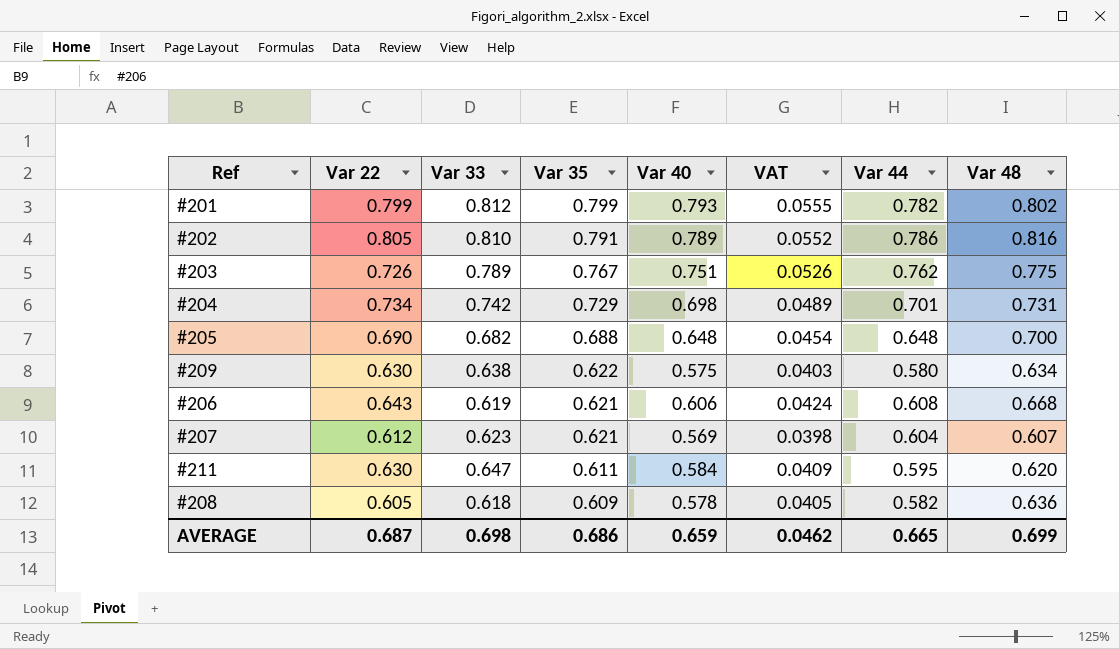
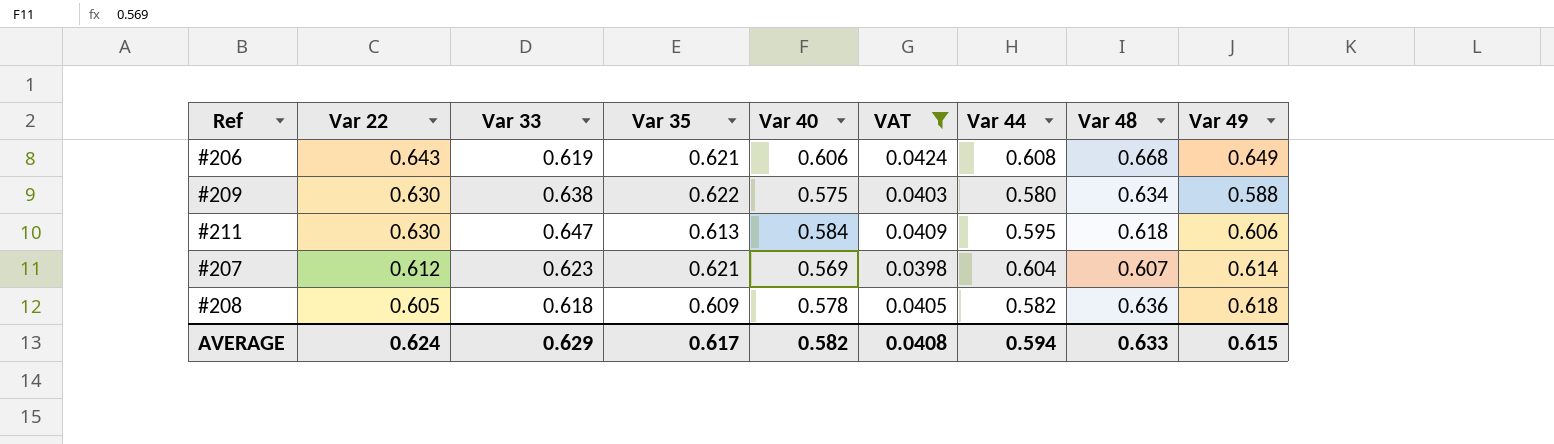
filter: none -> VAT <= 0.0424
row order: Var 35 descending -> Var 22 descending
column Var 49 | position: none -> 9
#211 | Var 35: 0.611 -> 0.613
#211 | Var 48: 0.620 -> 0.618
AVERAGE | Var 22: 0.687 -> 0.624
AVERAGE | Var 33: 0.698 -> 0.629
AVERAGE | Var 35: 0.686 -> 0.617
AVERAGE | Var 40: 0.659 -> 0.582
AVERAGE | VAT: 0.0462 -> 0.0408
AVERAGE | Var 44: 0.665 -> 0.594
AVERAGE | Var 48: 0.699 -> 0.633

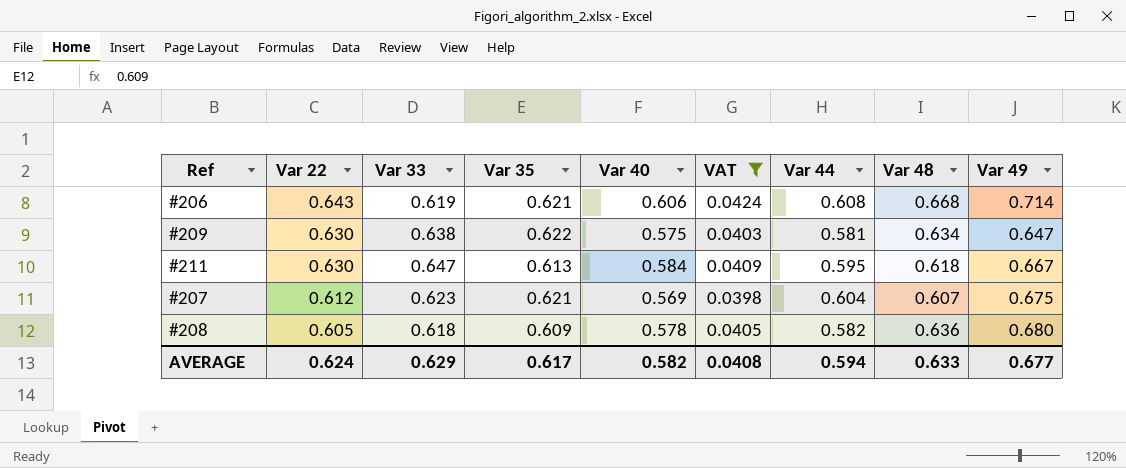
#206 | Var 49: 0.649 -> 0.714
#209 | Var 44: 0.580 -> 0.581
#209 | Var 49: 0.588 -> 0.647
#211 | Var 49: 0.606 -> 0.667
#207 | Var 49: 0.614 -> 0.675
#208 | Var 49: 0.618 -> 0.680
AVERAGE | Var 49: 0.615 -> 0.677

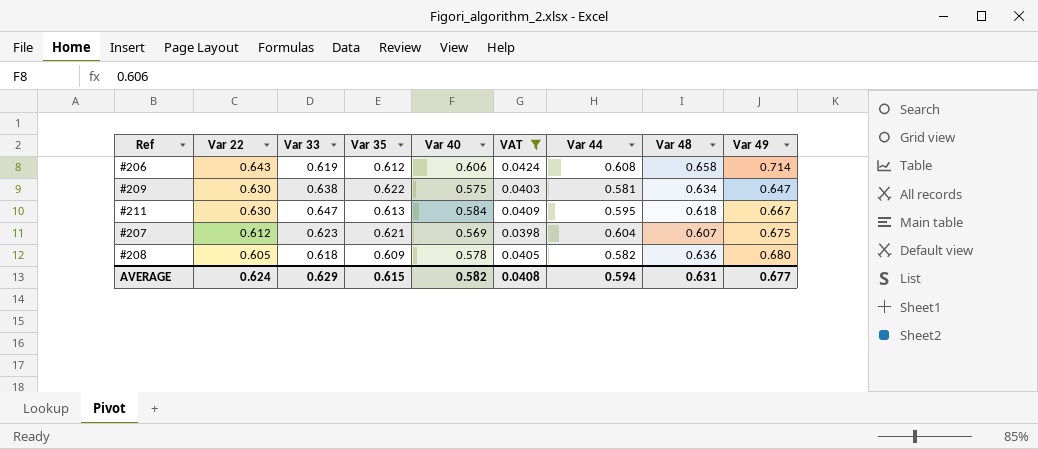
#206 | Var 35: 0.621 -> 0.612
#206 | Var 48: 0.668 -> 0.658
AVERAGE | Var 35: 0.617 -> 0.615
AVERAGE | Var 48: 0.633 -> 0.631

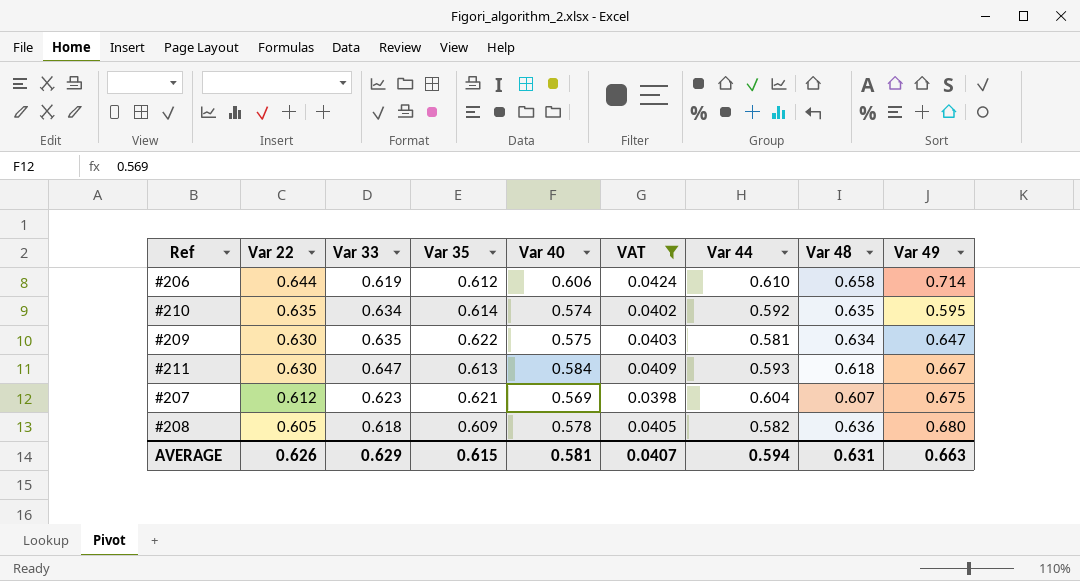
#206 | Var 22: 0.643 -> 0.644
#206 | Var 44: 0.608 -> 0.610
row #210: none -> 0.635 | 0.634 | 0.614 | 0.574 | 0.0402 | 0.592 | 0.635 | 0.595
#209 | Var 33: 0.638 -> 0.635
#211 | Var 44: 0.595 -> 0.593
AVERAGE | Var 22: 0.624 -> 0.626
AVERAGE | Var 40: 0.582 -> 0.581
AVERAGE | VAT: 0.0408 -> 0.0407
AVERAGE | Var 49: 0.677 -> 0.663

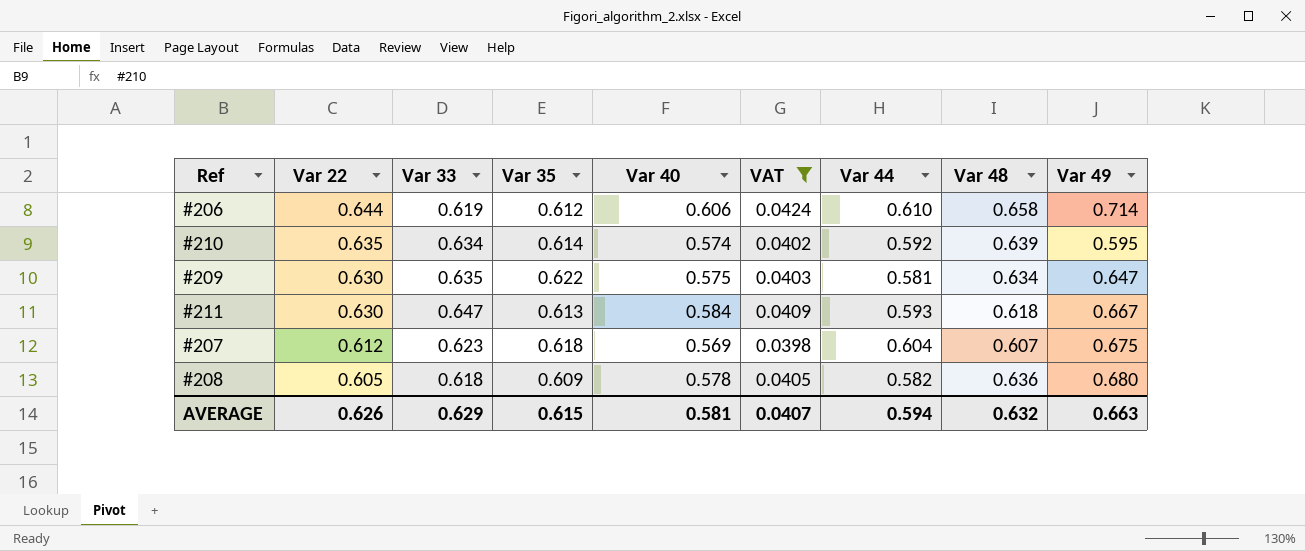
#210 | Var 48: 0.635 -> 0.639
#207 | Var 35: 0.621 -> 0.618
AVERAGE | Var 48: 0.631 -> 0.632

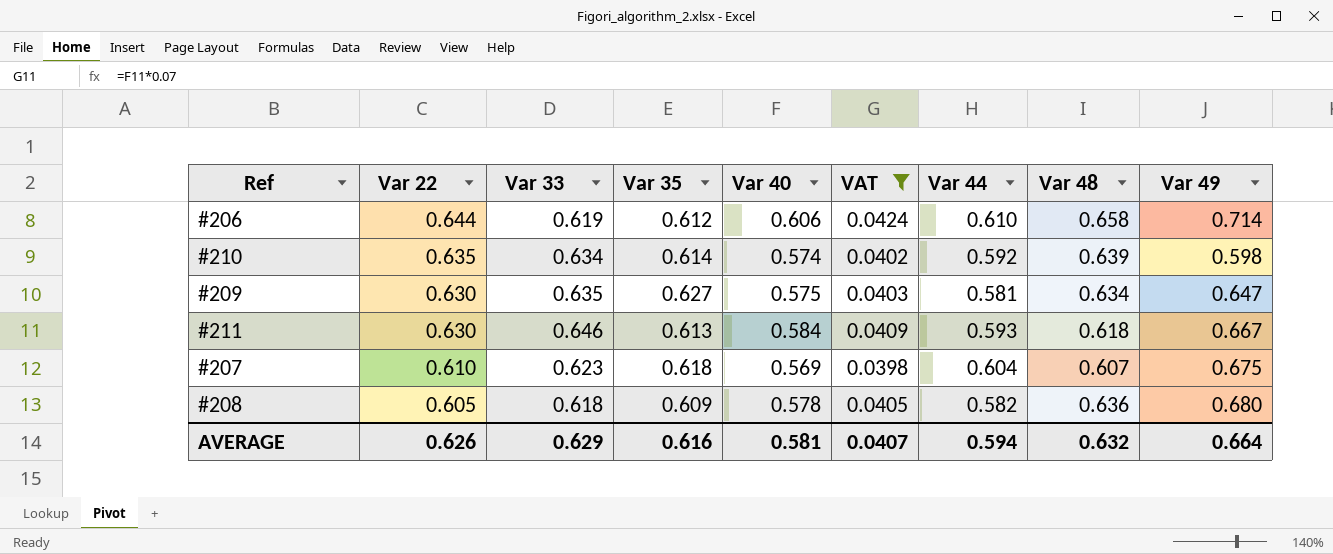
#210 | Var 49: 0.595 -> 0.598
#209 | Var 35: 0.622 -> 0.627
#211 | Var 33: 0.647 -> 0.646
#207 | Var 22: 0.612 -> 0.610
AVERAGE | Var 35: 0.615 -> 0.616
AVERAGE | Var 49: 0.663 -> 0.664

